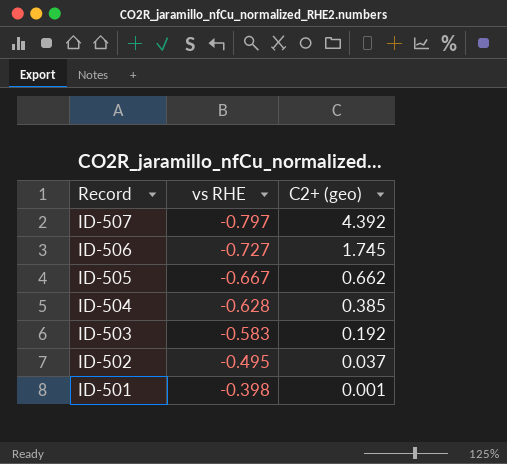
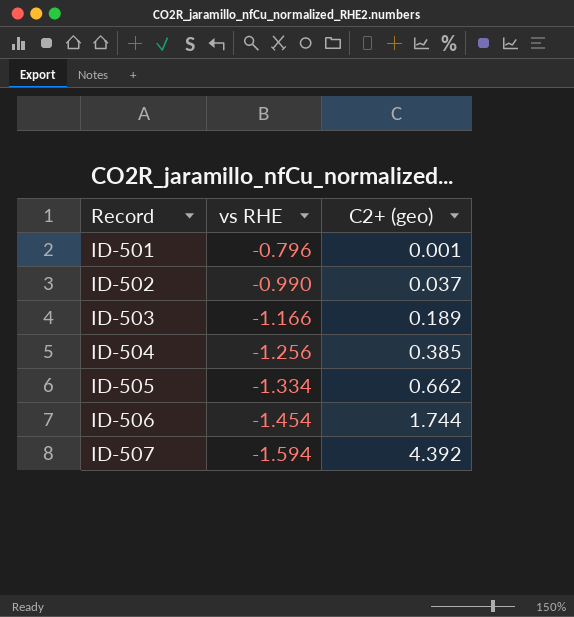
row order: Record descending -> Record ascending
ID-501 | vs RHE: -0.398 -> -0.796
ID-502 | vs RHE: -0.495 -> -0.990
ID-503 | vs RHE: -0.583 -> -1.166
ID-503 | C2+ (geo): 0.192 -> 0.189
ID-504 | vs RHE: -0.628 -> -1.256
ID-505 | vs RHE: -0.667 -> -1.334
ID-506 | vs RHE: -0.727 -> -1.454
ID-506 | C2+ (geo): 1.745 -> 1.744
ID-507 | vs RHE: -0.797 -> -1.594

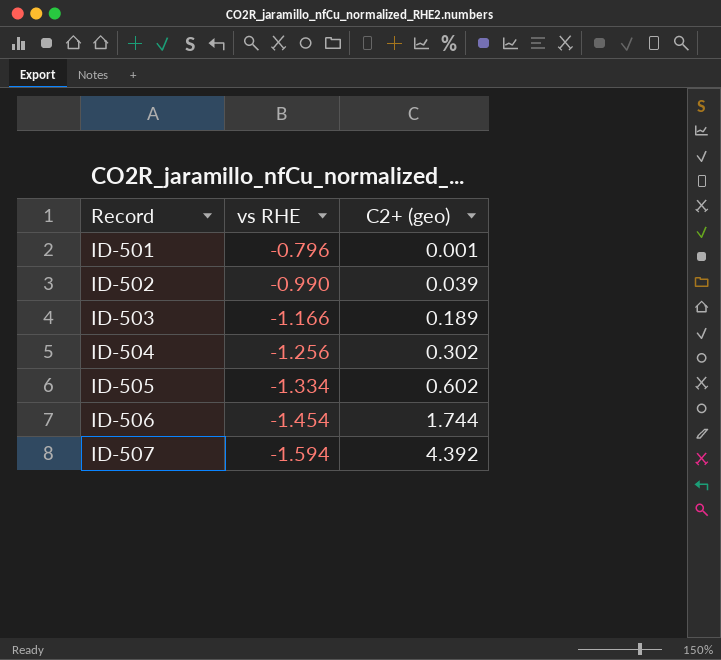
ID-502 | C2+ (geo): 0.037 -> 0.039
ID-504 | C2+ (geo): 0.385 -> 0.302
ID-505 | C2+ (geo): 0.662 -> 0.602

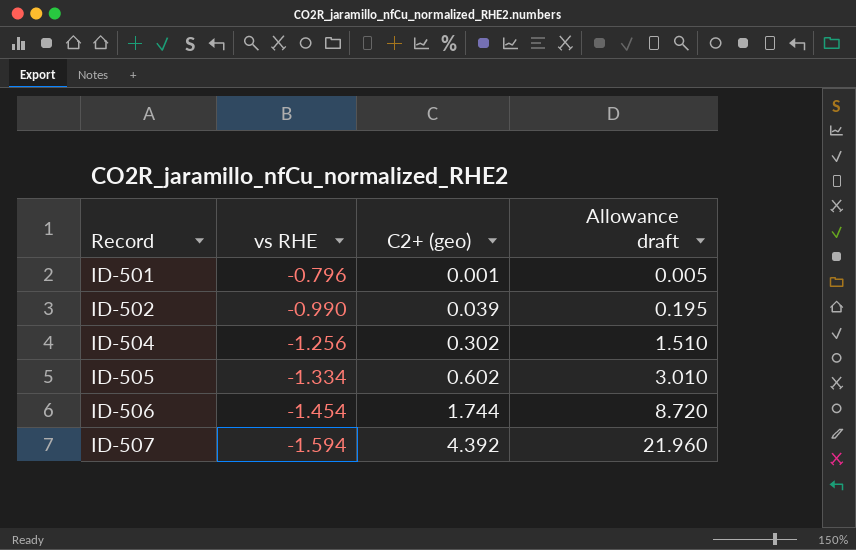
column Allowance draft | formula: none -> [C2+ (geo)] * 5
row ID-503: -1.166 | 0.189 -> none

